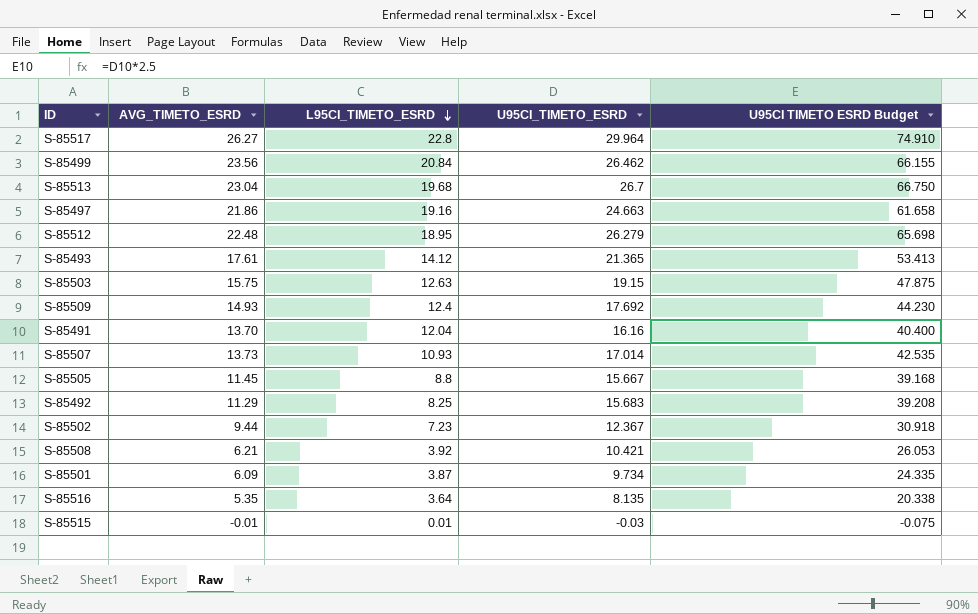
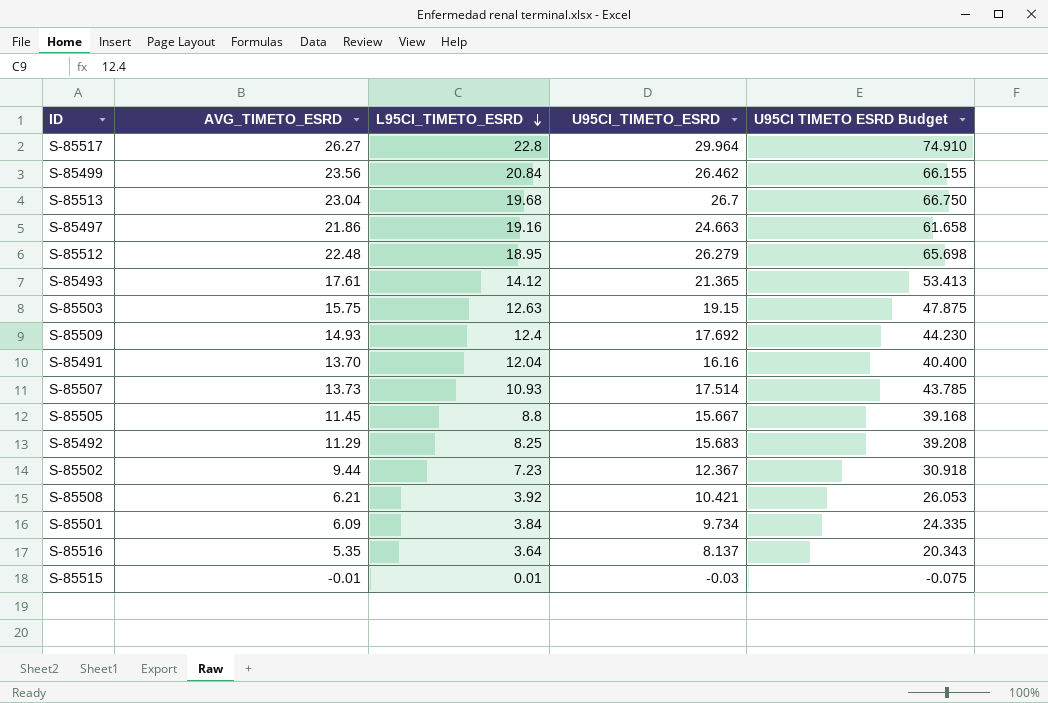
S-85507 | U95CI_TIMETO_ESRD: 17.014 -> 17.514
S-85507 | U95CI TIMETO ESRD Budget: 42.535 -> 43.785
S-85501 | L95CI_TIMETO_ESRD: 3.87 -> 3.84
S-85516 | U95CI_TIMETO_ESRD: 8.135 -> 8.137
S-85516 | U95CI TIMETO ESRD Budget: 20.338 -> 20.343

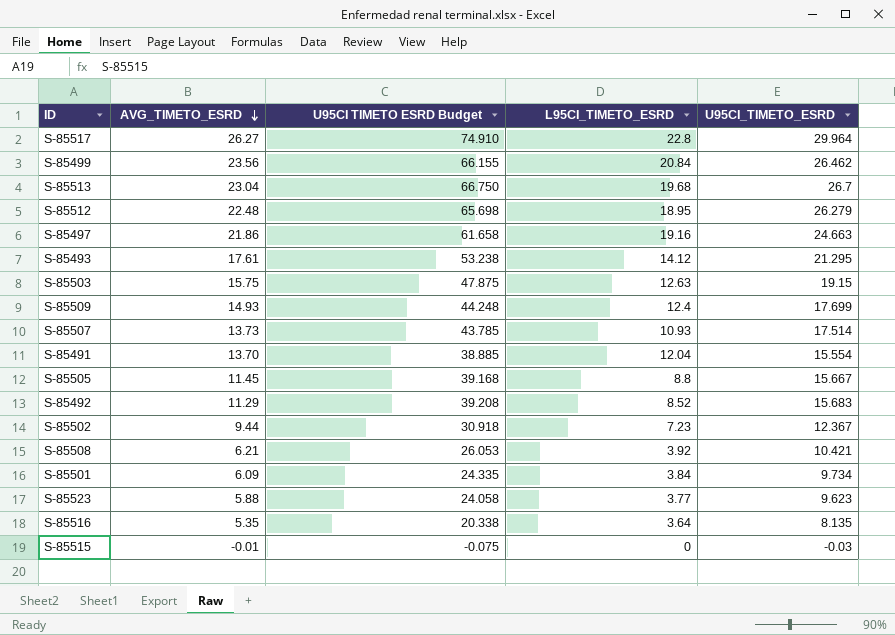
row order: L95CI_TIMETO_ESRD descending -> AVG_TIMETO_ESRD descending
column U95CI TIMETO ESRD Budget | position: 5 -> 3
S-85493 | U95CI TIMETO ESRD Budget: 53.413 -> 53.238
S-85493 | U95CI_TIMETO_ESRD: 21.365 -> 21.295
S-85509 | U95CI TIMETO ESRD Budget: 44.230 -> 44.248
S-85509 | U95CI_TIMETO_ESRD: 17.692 -> 17.699
S-85491 | U95CI TIMETO ESRD Budget: 40.400 -> 38.885
S-85491 | U95CI_TIMETO_ESRD: 16.16 -> 15.554
S-85492 | L95CI_TIMETO_ESRD: 8.25 -> 8.52
row S-85523: none -> 5.88 | 24.058 | 3.77 | 9.623
S-85516 | U95CI TIMETO ESRD Budget: 20.343 -> 20.338
S-85516 | U95CI_TIMETO_ESRD: 8.137 -> 8.135
S-85515 | L95CI_TIMETO_ESRD: 0.01 -> 0

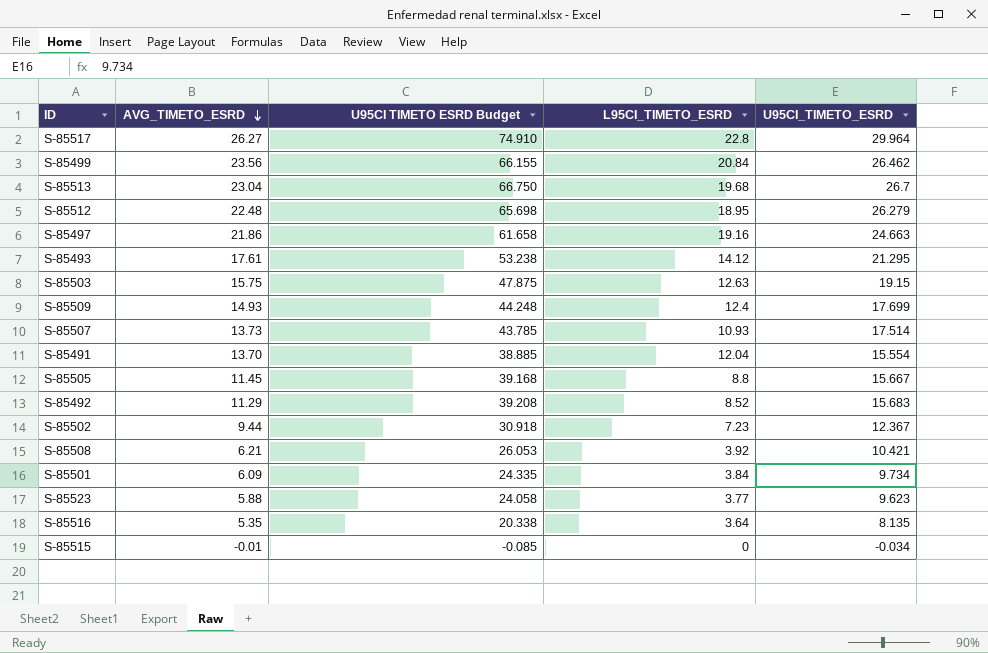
S-85515 | U95CI TIMETO ESRD Budget: -0.075 -> -0.085
S-85515 | U95CI_TIMETO_ESRD: -0.03 -> -0.034

